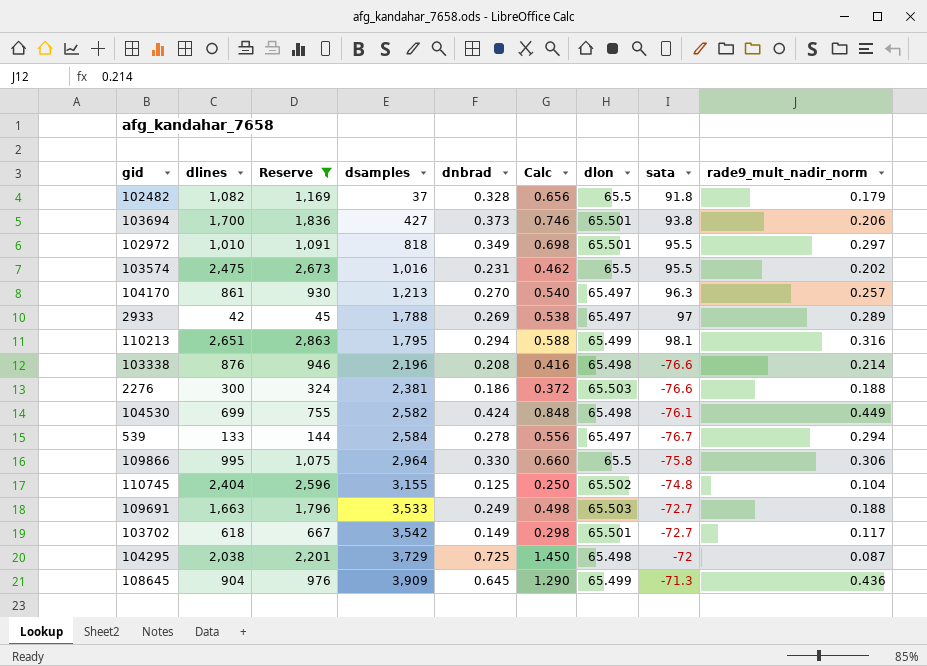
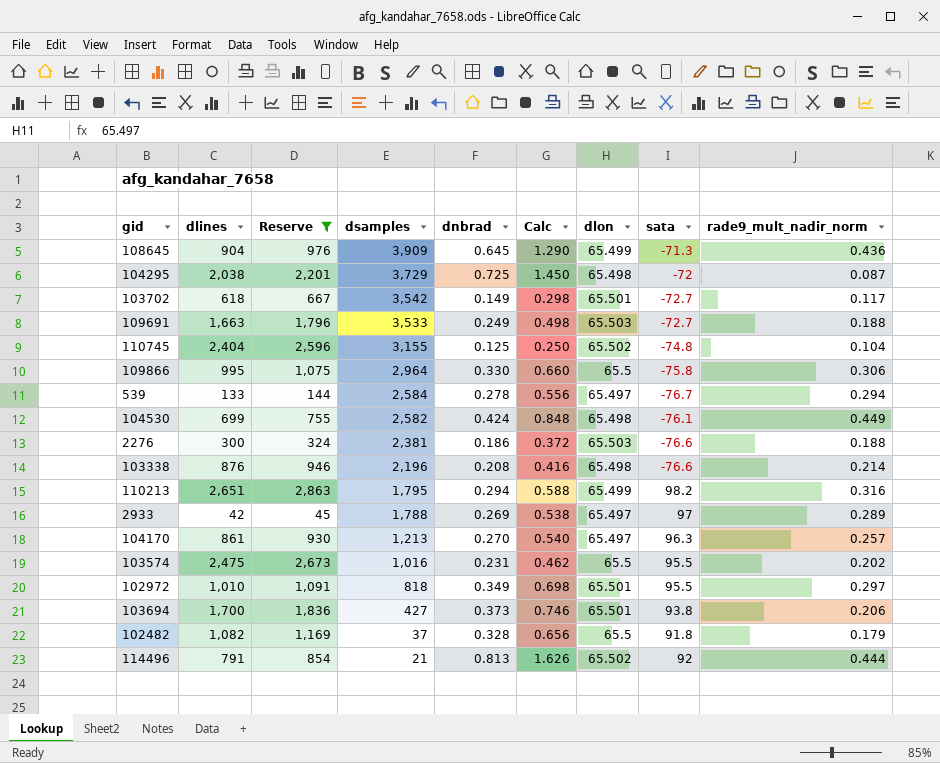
row order: dsamples ascending -> dsamples descending
110213 | sata: 98.1 -> 98.2
row 114496: none -> 791 | 854 | 21 | 0.813 | 1.626 | 65.502 | 92 | 0.444

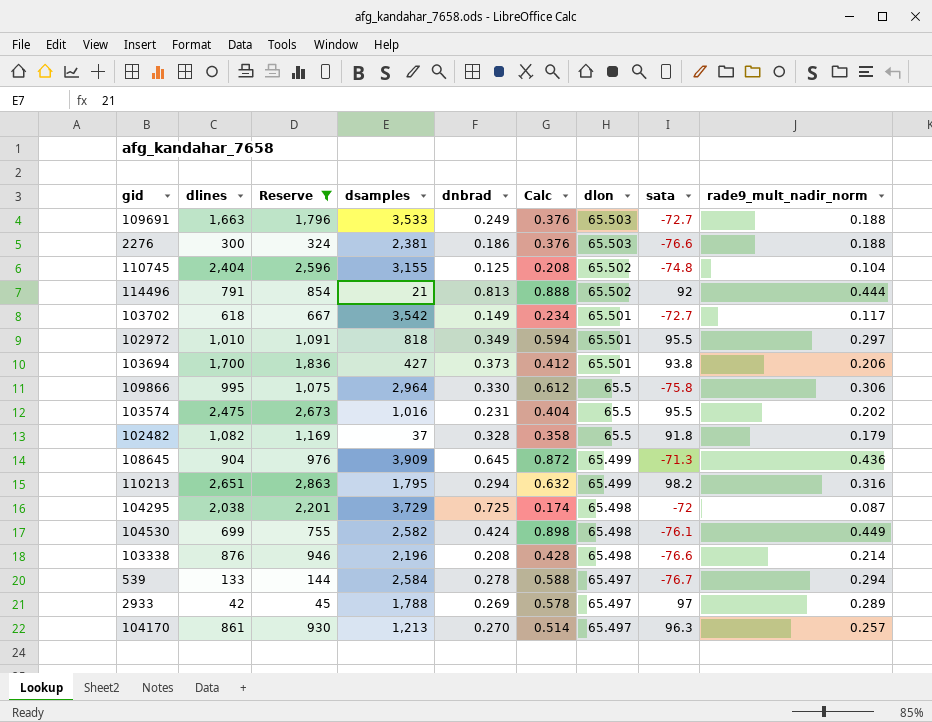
row order: dsamples descending -> dlon descending
column Calc | formula: [dnbrad] * 2 -> [rade9_mult_nadir_norm] * 2

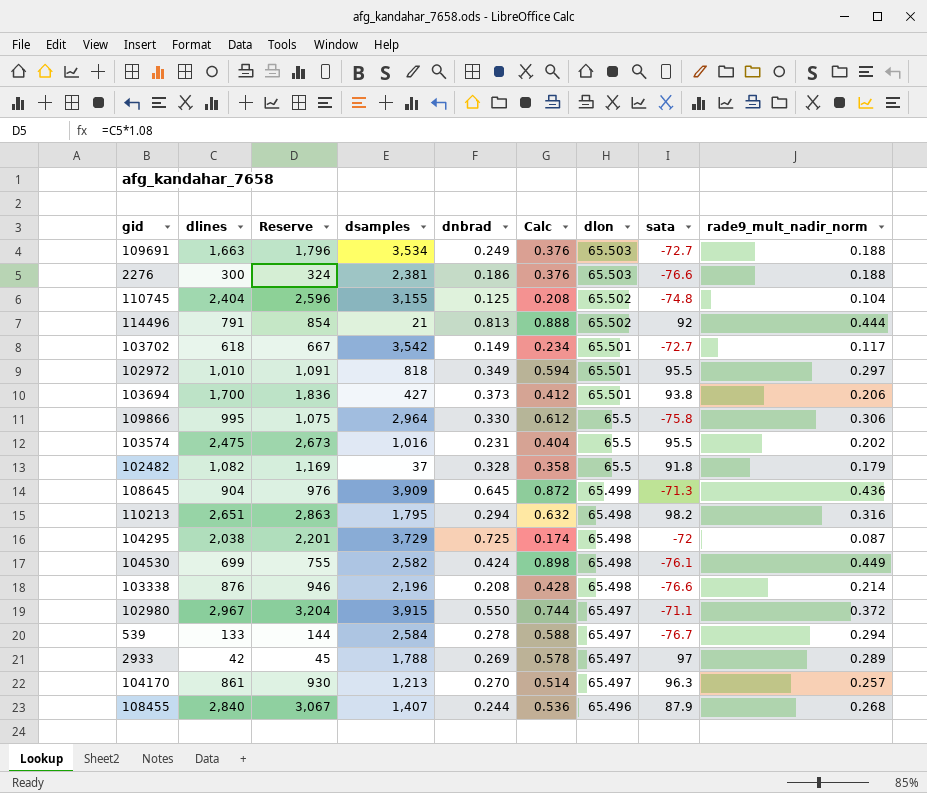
filter: Reserve <= 2,863 -> none
109691 | dsamples: 3,533 -> 3,534
110213 | dlon: 65.499 -> 65.498

